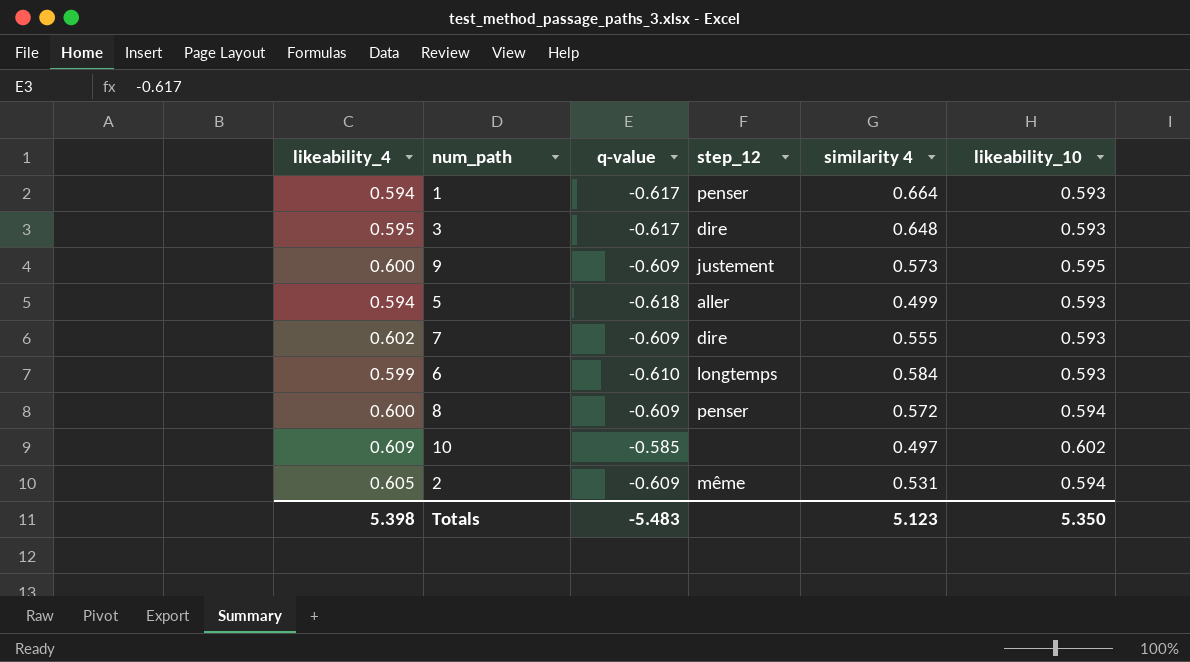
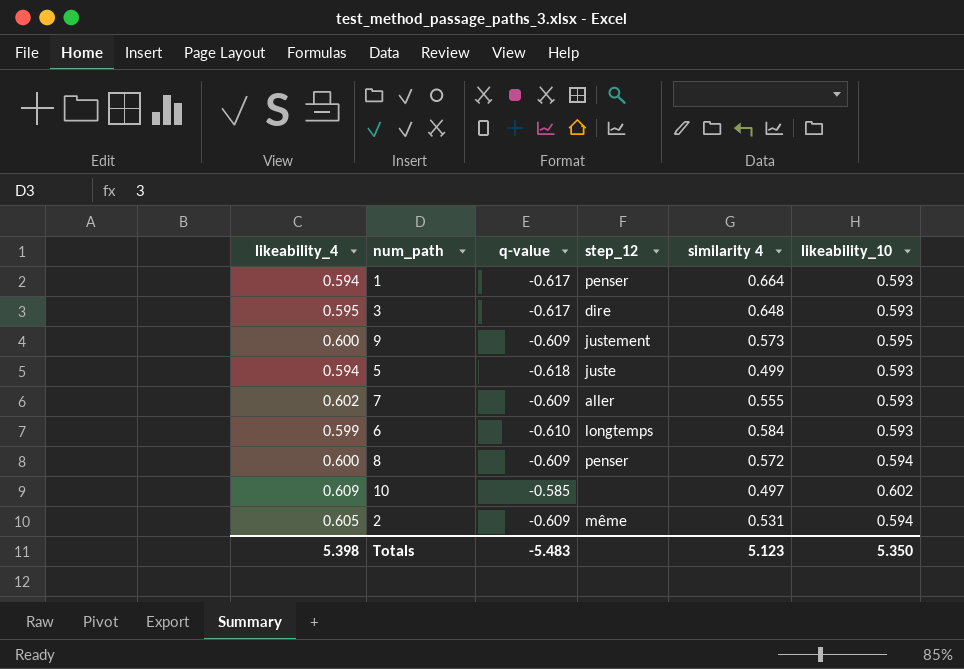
5 | step_12: aller -> juste
7 | step_12: dire -> aller

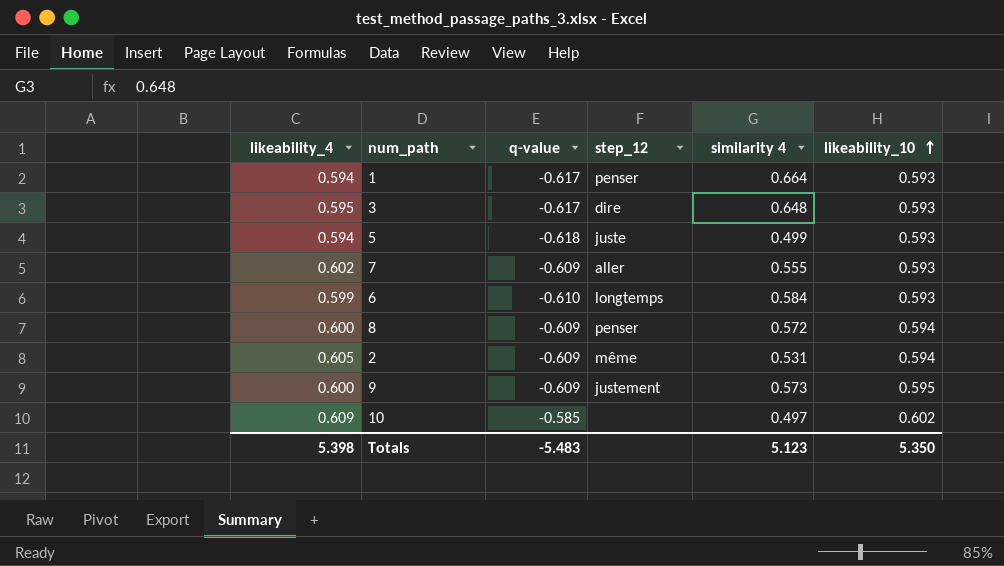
row order: none -> likeability_10 ascending

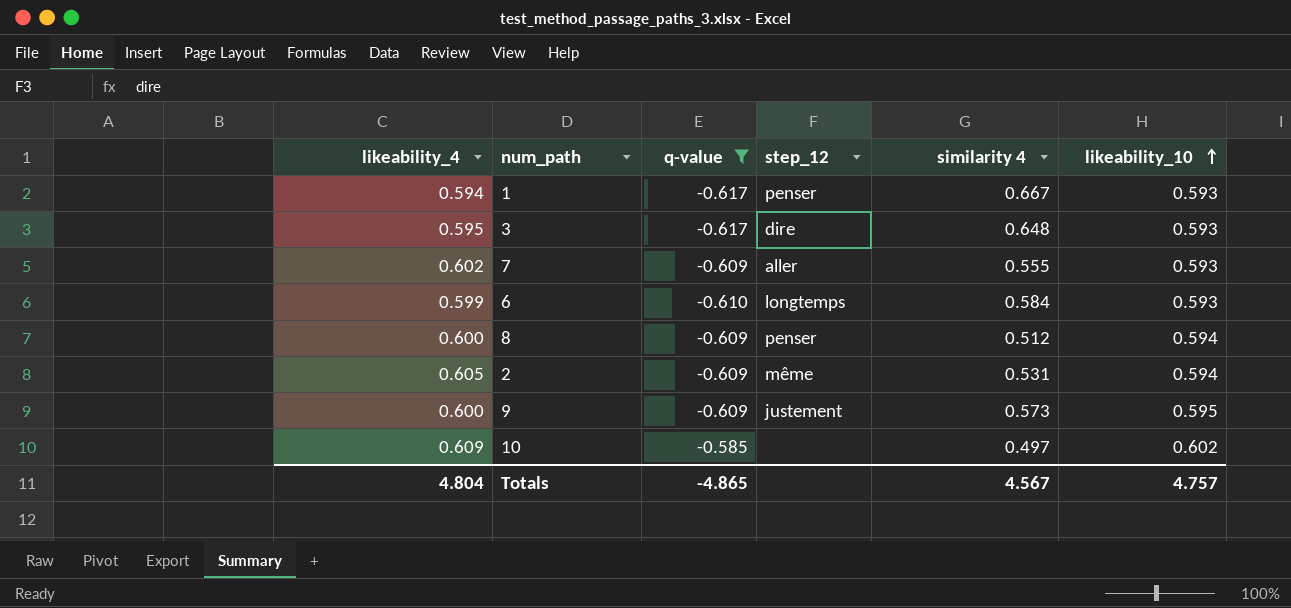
filter: none -> q-value != -0.618
1 | similarity 4: 0.664 -> 0.667
8 | similarity 4: 0.572 -> 0.512
Totals | likeability_4: 5.398 -> 4.804
Totals | q-value: -5.483 -> -4.865
Totals | similarity 4: 5.123 -> 4.567
Totals | likeability_10: 5.350 -> 4.757

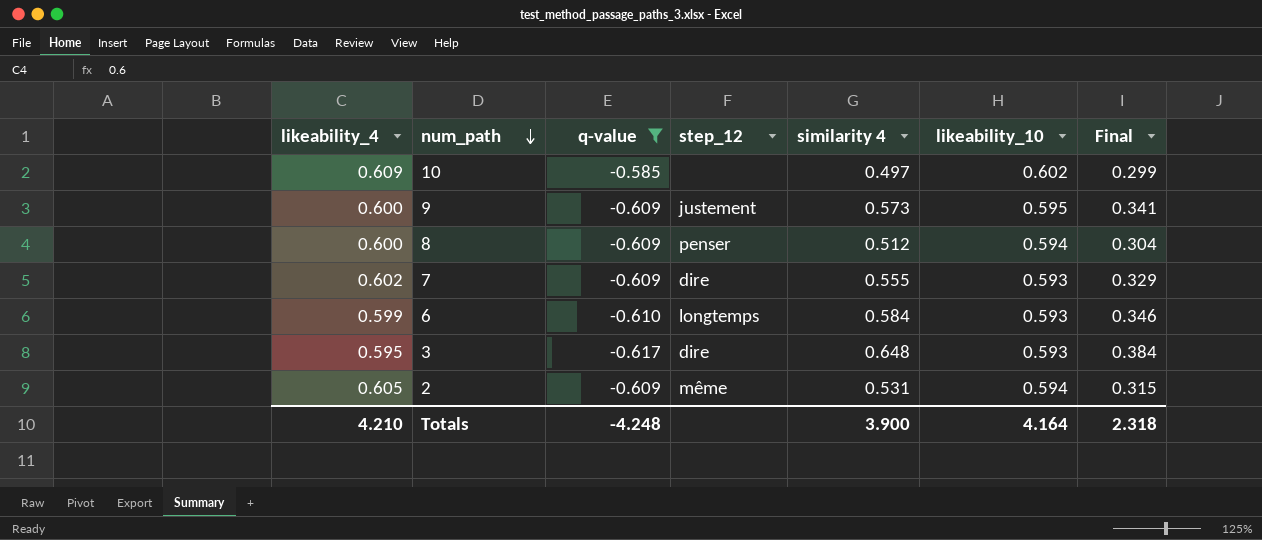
row order: likeability_10 ascending -> num_path descending
column Final | formula: none -> [similarity 4] * [likeability_10]
row 1: 0.594 | -0.617 | penser | 0.667 | 0.593 -> none
7 | step_12: aller -> dire
Totals | likeability_4: 4.804 -> 4.210
Totals | q-value: -4.865 -> -4.248
Totals | similarity 4: 4.567 -> 3.900
Totals | likeability_10: 4.757 -> 4.164

